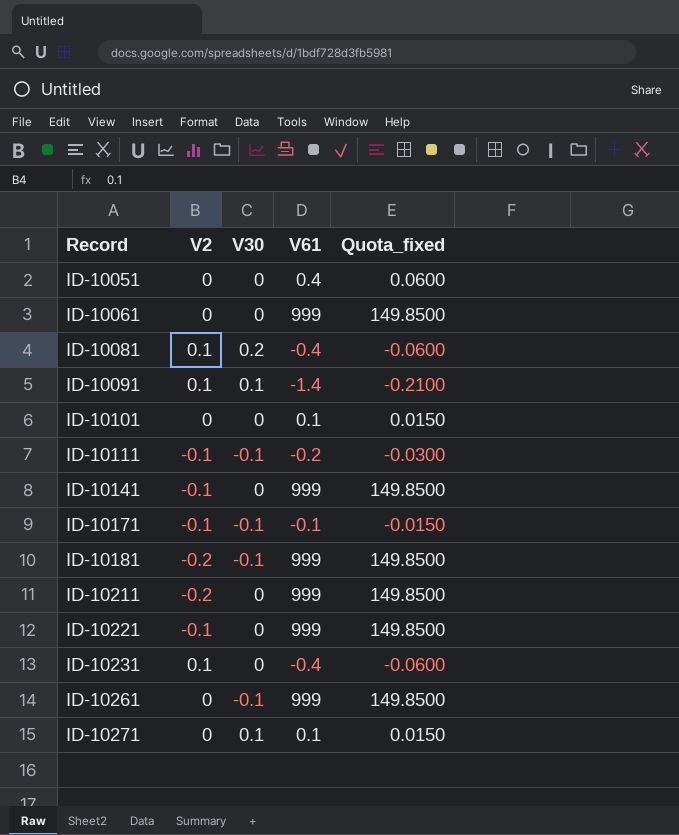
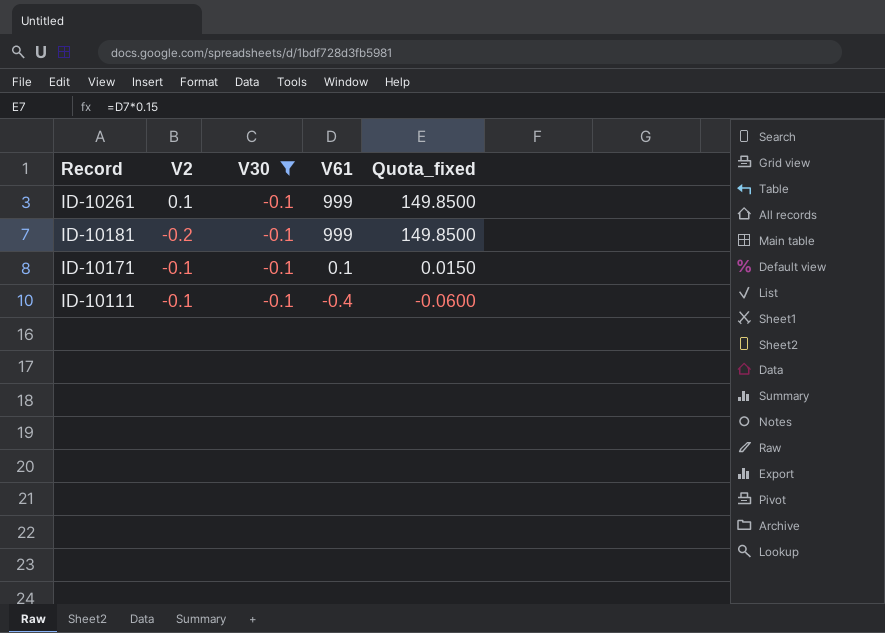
filter: none -> V30 = -0.1
row order: Record ascending -> Record descending
ID-10261 | V2: 0 -> 0.1
ID-10171 | V61: -0.1 -> 0.1
ID-10171 | Quota_fixed: -0.0150 -> 0.0150
ID-10111 | V61: -0.2 -> -0.4
ID-10111 | Quota_fixed: -0.0300 -> -0.0600

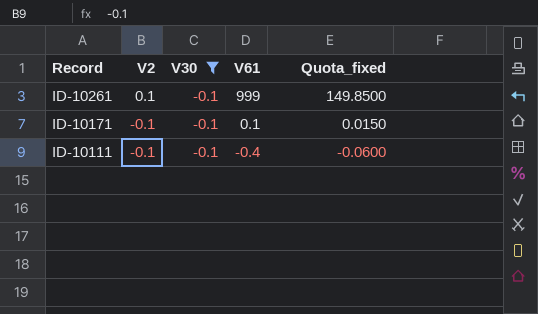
row ID-10181: -0.2 | -0.1 | 999 | 149.8500 -> none

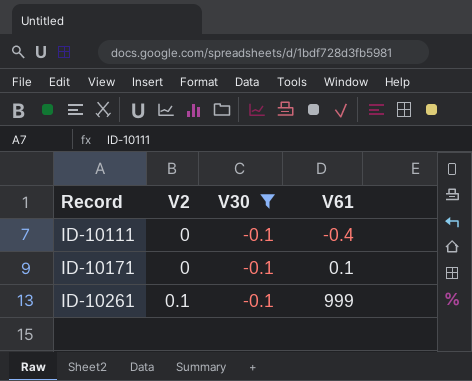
row order: Record descending -> Record ascending
column Quota_fixed | formula: [V61] * 0.15 -> none
ID-10111 | V2: -0.1 -> 0
ID-10171 | V2: -0.1 -> 0

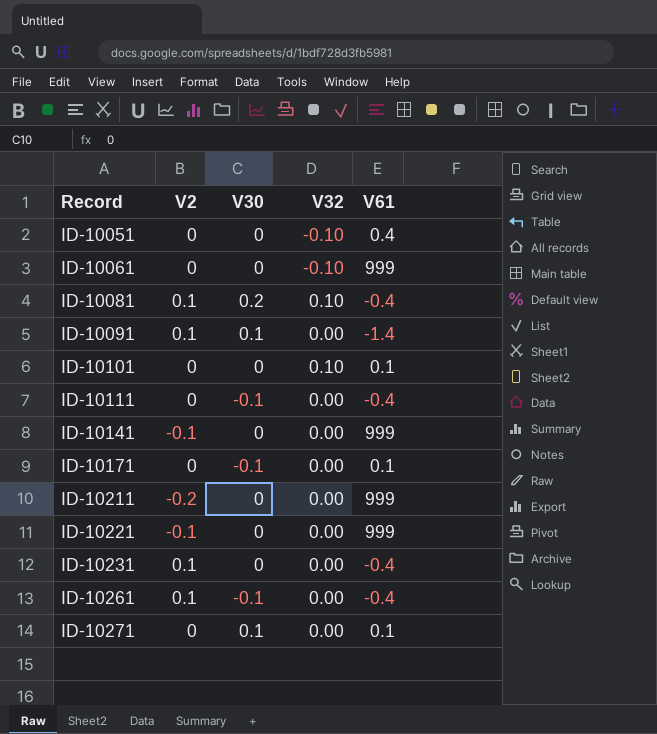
filter: V30 = -0.1 -> none
column V32 | position: none -> 4
ID-10261 | V61: 999 -> -0.4

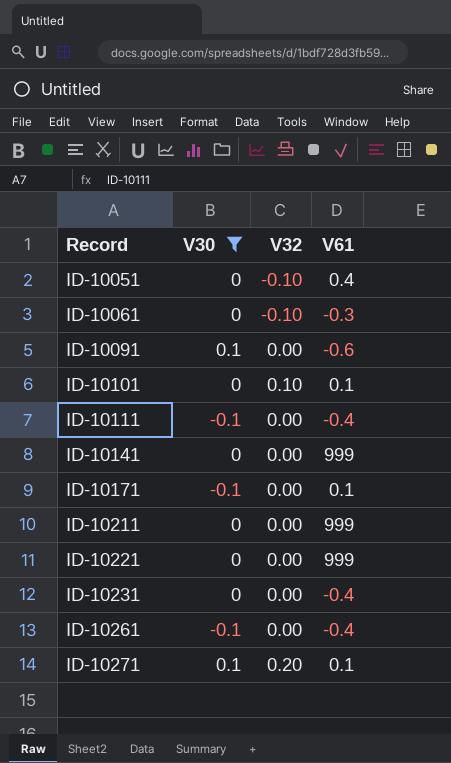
filter: none -> V30 != 0.2
column V2 | position: 2 -> none
ID-10061 | V61: 999 -> -0.3
ID-10091 | V61: -1.4 -> -0.6
ID-10271 | V32: 0.00 -> 0.20

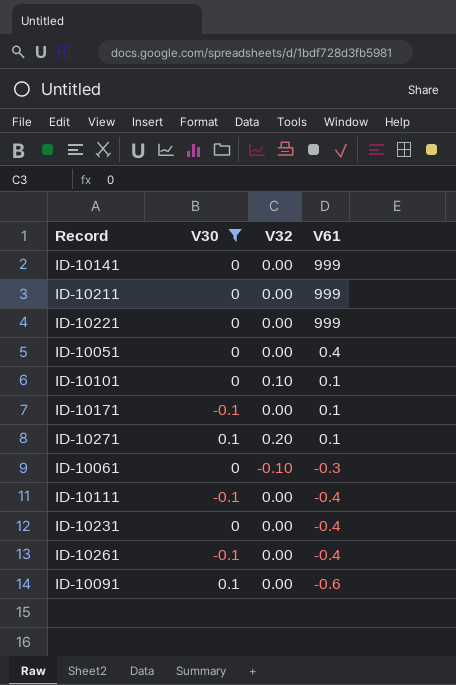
row order: Record ascending -> V61 descending
ID-10051 | V32: -0.10 -> 0.00

